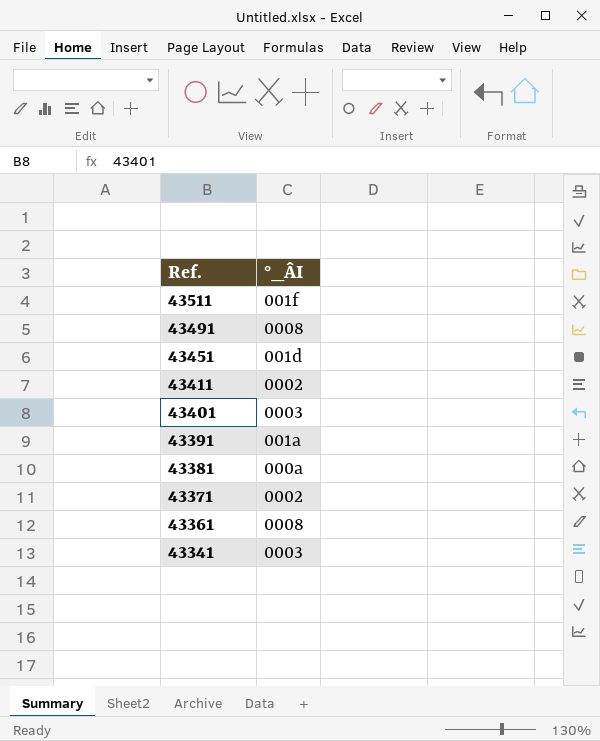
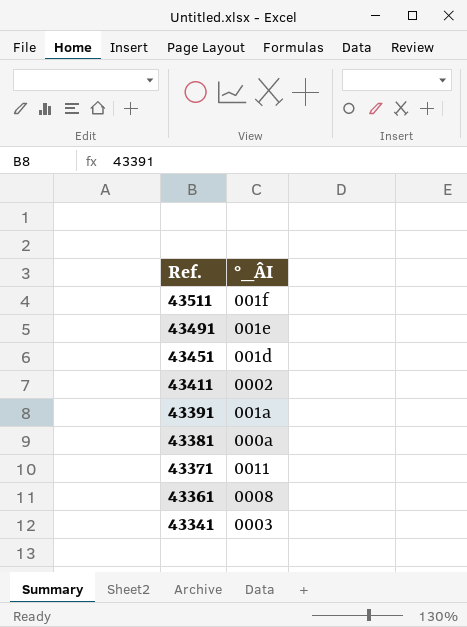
row 43401: 0003 -> none
43491 | °_ÂI: 0008 -> 001e
43371 | °_ÂI: 0002 -> 0011

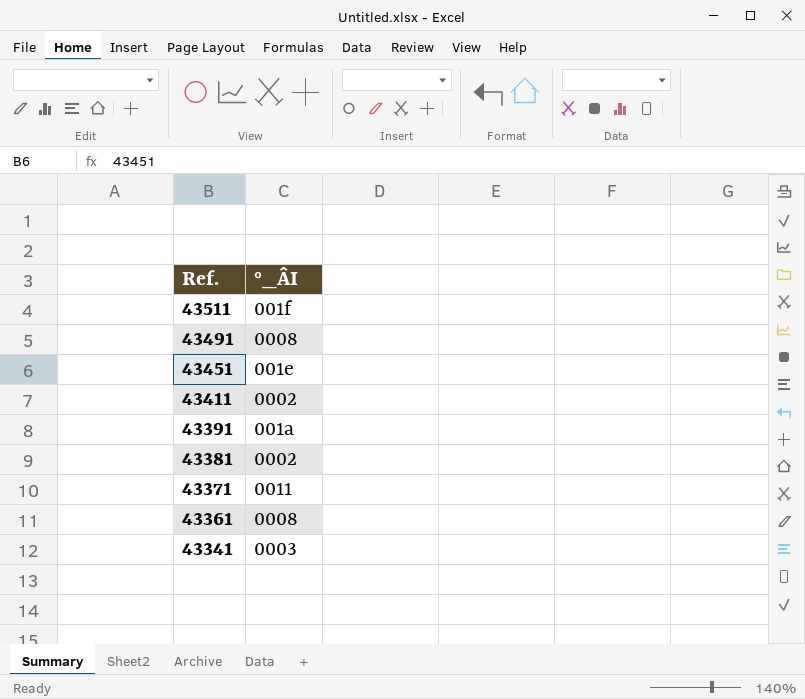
43491 | °_ÂI: 001e -> 0008
43451 | °_ÂI: 001d -> 001e
43381 | °_ÂI: 000a -> 0002

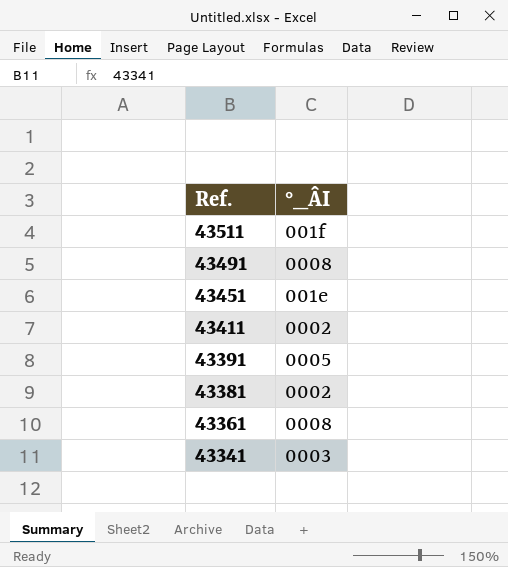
row 43371: 0011 -> none
43391 | °_ÂI: 001a -> 0005

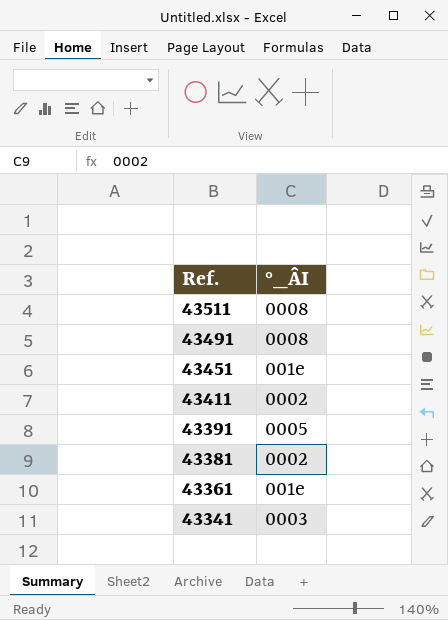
43511 | °_ÂI: 001f -> 0008
43361 | °_ÂI: 0008 -> 001e

